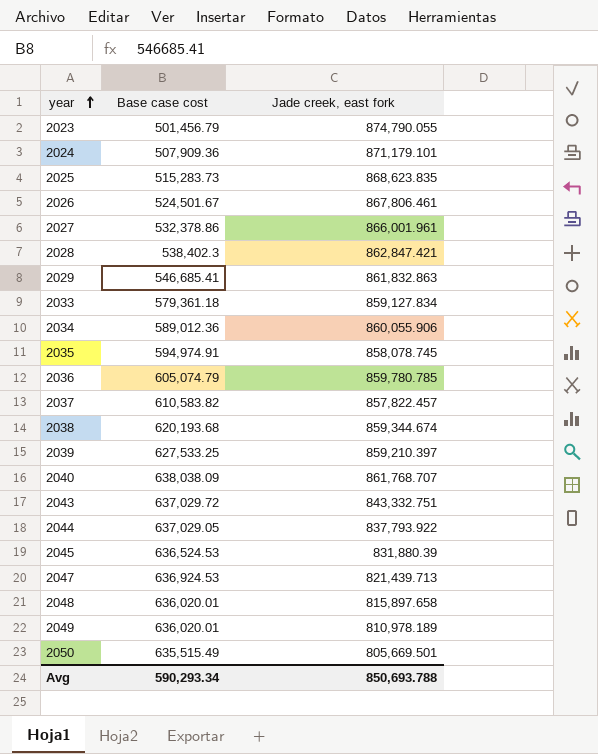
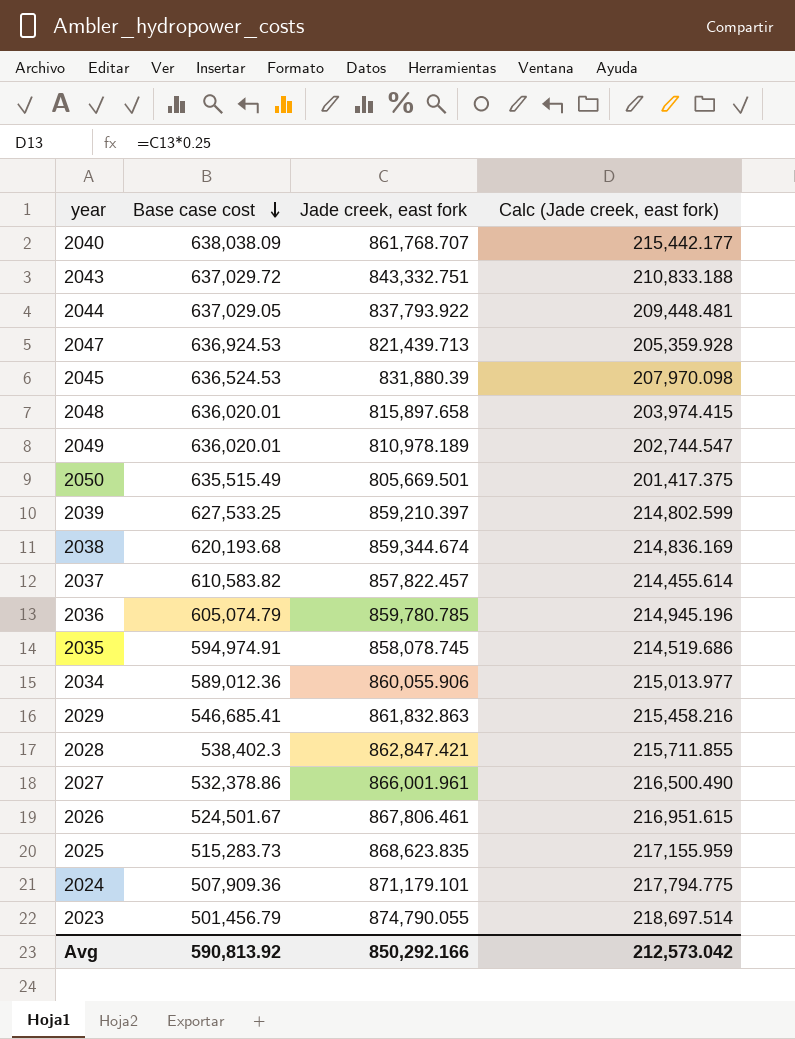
row order: year ascending -> Base case cost descending
column Calc (Jade creek, east fork) | formula: none -> [Jade creek, east fork] * 0.25
row 2033: 579,361.18 | 859,127.834 -> none
Avg | Base case cost: 590,293.34 -> 590,813.92
Avg | Jade creek, east fork: 850,693.788 -> 850,292.166

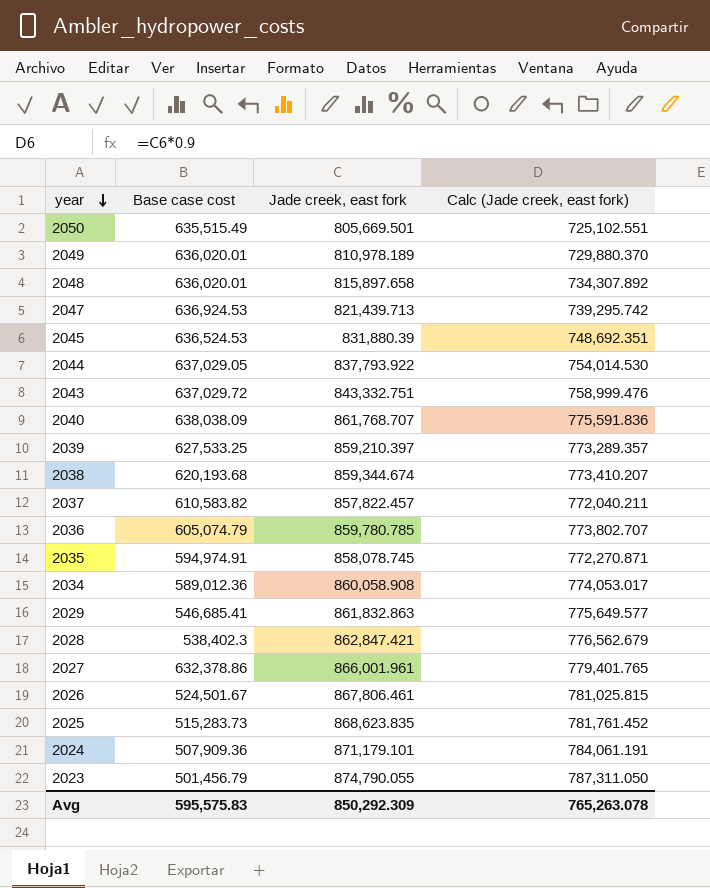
row order: Base case cost descending -> year descending
column Calc (Jade creek, east fork) | formula: [Jade creek, east fork] * 0.25 -> [Jade creek, east fork] * 0.9
2034 | Jade creek, east fork: 860,055.906 -> 860,058.908
2027 | Base case cost: 532,378.86 -> 632,378.86
Avg | Base case cost: 590,813.92 -> 595,575.83
Avg | Jade creek, east fork: 850,292.166 -> 850,292.309
Avg | Calc (Jade creek, east fork): 212,573.042 -> 765,263.078

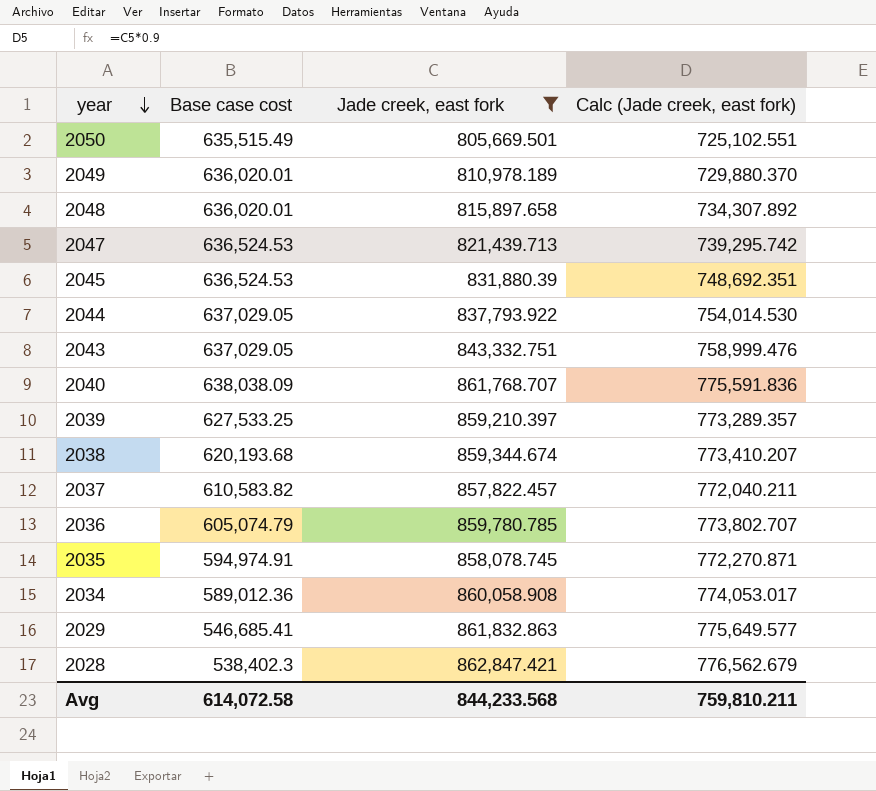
filter: none -> Jade creek, east fork <= 862,847.421
2047 | Base case cost: 636,924.53 -> 636,524.53
2043 | Base case cost: 637,029.72 -> 637,029.05
Avg | Base case cost: 595,575.83 -> 614,072.58
Avg | Jade creek, east fork: 850,292.309 -> 844,233.568
Avg | Calc (Jade creek, east fork): 765,263.078 -> 759,810.211

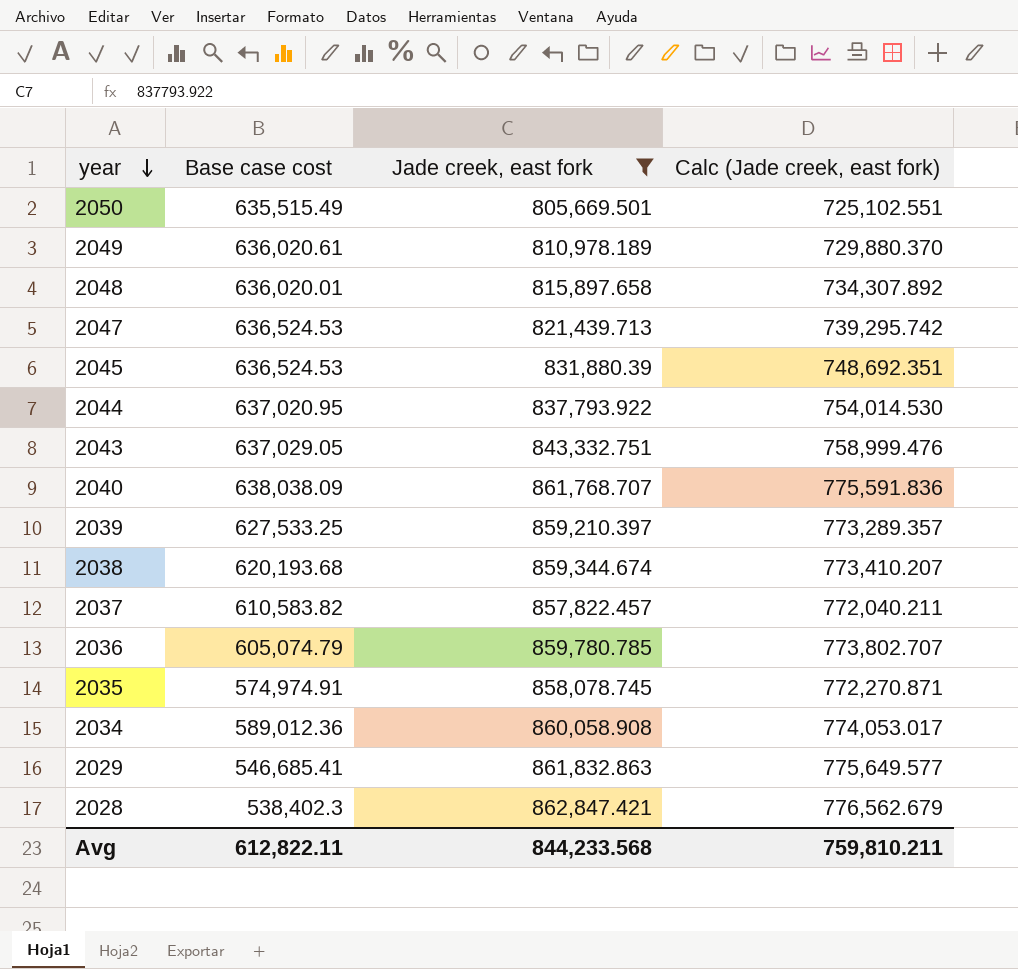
2049 | Base case cost: 636,020.01 -> 636,020.61
2044 | Base case cost: 637,029.05 -> 637,020.95
2035 | Base case cost: 594,974.91 -> 574,974.91
Avg | Base case cost: 614,072.58 -> 612,822.11

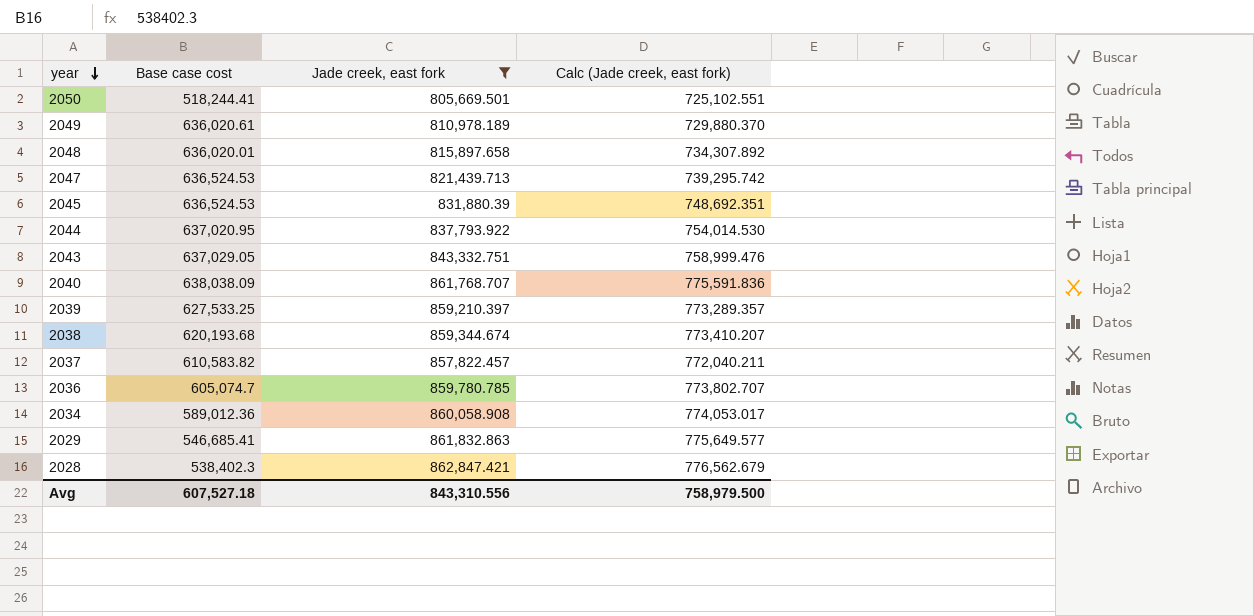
row 2035: 574,974.91 | 858,078.745 | 772,270.871 -> none
2050 | Base case cost: 635,515.49 -> 518,244.41
2036 | Base case cost: 605,074.79 -> 605,074.7
Avg | Base case cost: 612,822.11 -> 607,527.18
Avg | Jade creek, east fork: 844,233.568 -> 843,310.556
Avg | Calc (Jade creek, east fork): 759,810.211 -> 758,979.500

